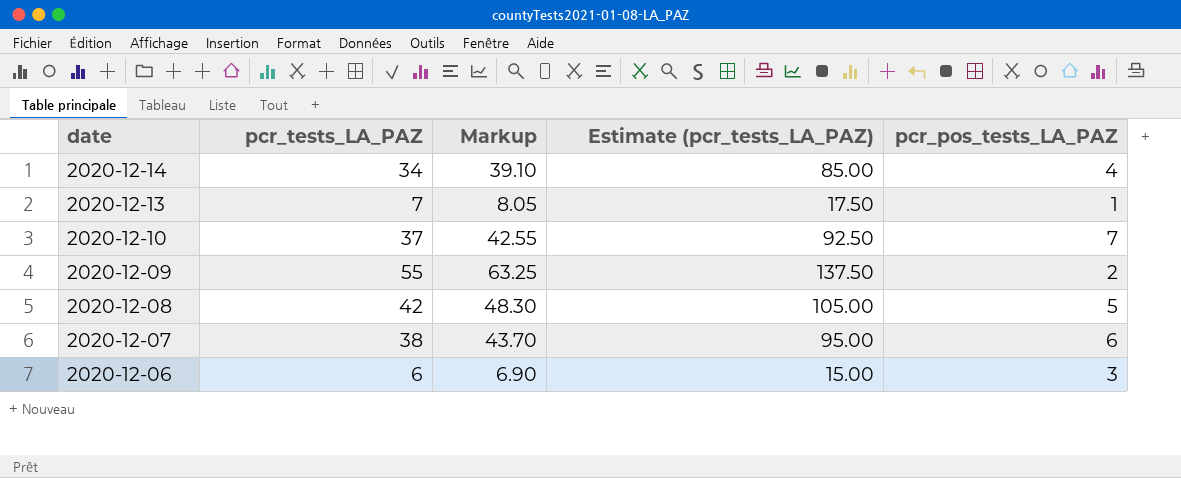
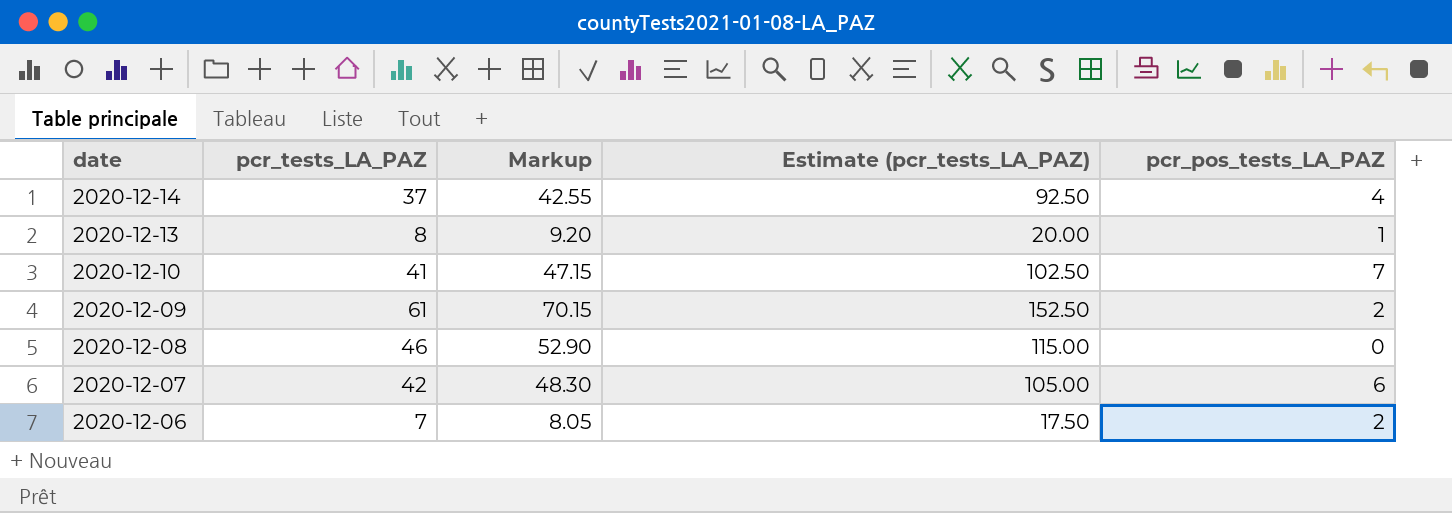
2020-12-14 | pcr_tests_LA_PAZ: 34 -> 37
2020-12-14 | Markup: 39.10 -> 42.55
2020-12-14 | Estimate (pcr_tests_LA_PAZ): 85.00 -> 92.50
2020-12-13 | pcr_tests_LA_PAZ: 7 -> 8
2020-12-13 | Markup: 8.05 -> 9.20
2020-12-13 | Estimate (pcr_tests_LA_PAZ): 17.50 -> 20.00
2020-12-10 | pcr_tests_LA_PAZ: 37 -> 41
2020-12-10 | Markup: 42.55 -> 47.15
2020-12-10 | Estimate (pcr_tests_LA_PAZ): 92.50 -> 102.50
2020-12-09 | pcr_tests_LA_PAZ: 55 -> 61
2020-12-09 | Markup: 63.25 -> 70.15
2020-12-09 | Estimate (pcr_tests_LA_PAZ): 137.50 -> 152.50
2020-12-08 | pcr_tests_LA_PAZ: 42 -> 46
2020-12-08 | Markup: 48.30 -> 52.90
2020-12-08 | Estimate (pcr_tests_LA_PAZ): 105.00 -> 115.00
2020-12-08 | pcr_pos_tests_LA_PAZ: 5 -> 0
2020-12-07 | pcr_tests_LA_PAZ: 38 -> 42
2020-12-07 | Markup: 43.70 -> 48.30
2020-12-07 | Estimate (pcr_tests_LA_PAZ): 95.00 -> 105.00
2020-12-06 | pcr_tests_LA_PAZ: 6 -> 7
2020-12-06 | Markup: 6.90 -> 8.05
2020-12-06 | Estimate (pcr_tests_LA_PAZ): 15.00 -> 17.50
2020-12-06 | pcr_pos_tests_LA_PAZ: 3 -> 2

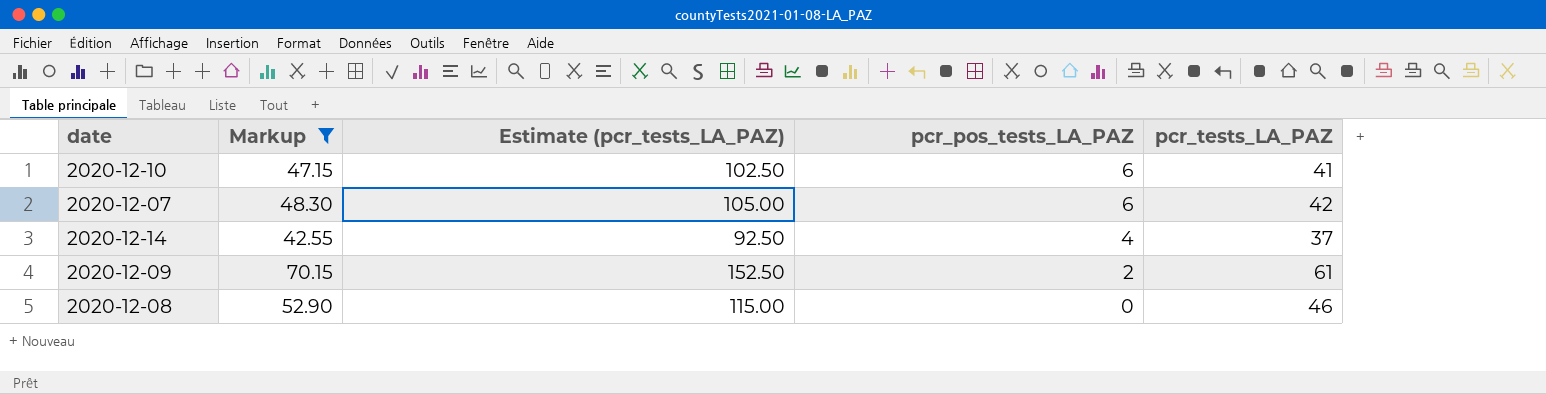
filter: none -> Markup >= 42.55
row order: date descending -> pcr_pos_tests_LA_PAZ descending
column pcr_tests_LA_PAZ | position: 2 -> 5
2020-12-10 | pcr_pos_tests_LA_PAZ: 7 -> 6

